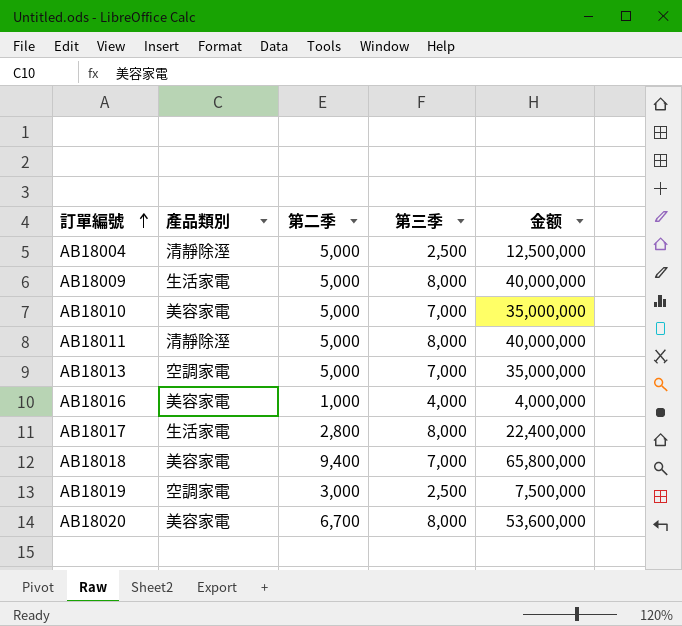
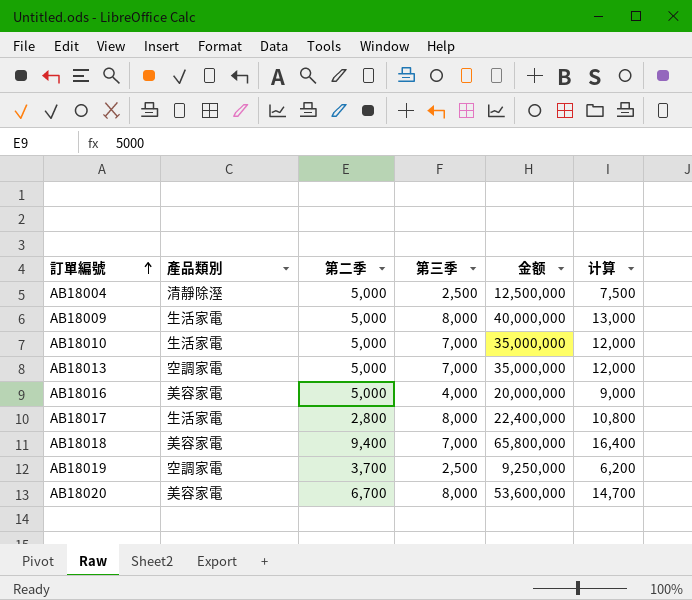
column 计算 | formula: none -> [第二季] + [第三季]
row AB18011: 清靜除溼 | 5,000 | 8,000 | 40,000,000 -> none
AB18010 | 產品類別: 美容家電 -> 生活家電
AB18016 | 第二季: 1,000 -> 5,000
AB18016 | 金额: 4,000,000 -> 20,000,000
AB18019 | 第二季: 3,000 -> 3,700
AB18019 | 金额: 7,500,000 -> 9,250,000

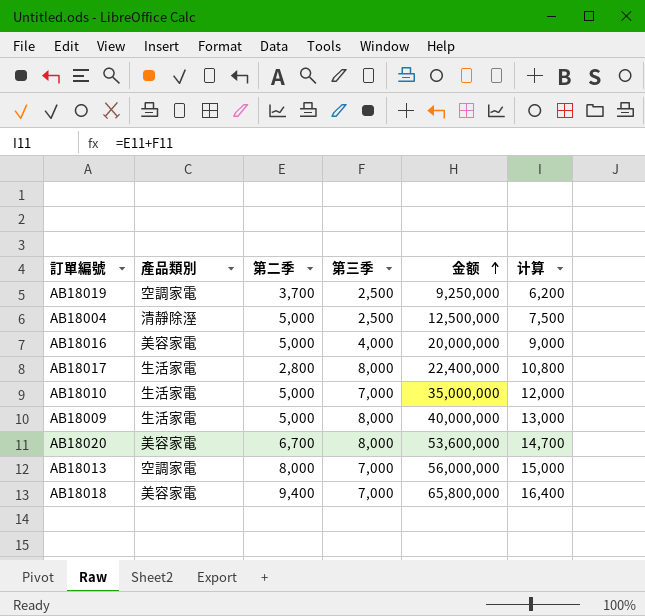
row order: 訂單編號 ascending -> 金额 ascending
AB18013 | 第二季: 5,000 -> 8,000
AB18013 | 金额: 35,000,000 -> 56,000,000
AB18013 | 计算: 12,000 -> 15,000

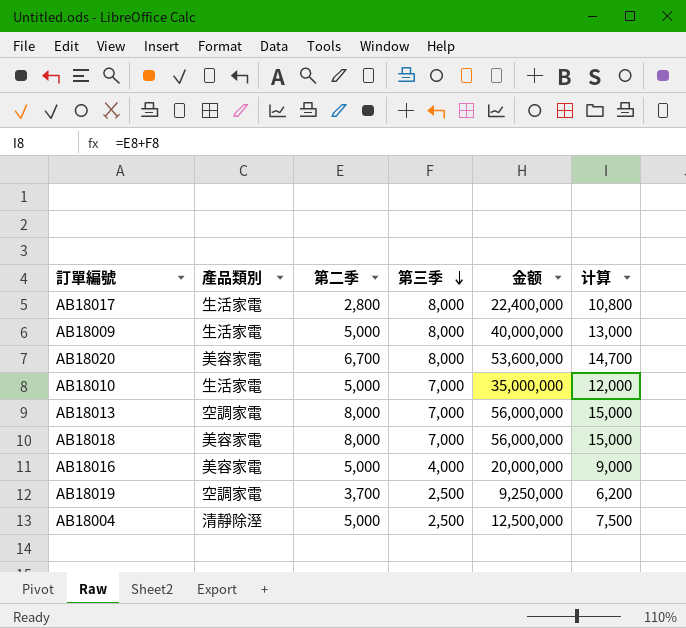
row order: 金额 ascending -> 第三季 descending
AB18018 | 第二季: 9,400 -> 8,000
AB18018 | 金额: 65,800,000 -> 56,000,000
AB18018 | 计算: 16,400 -> 15,000

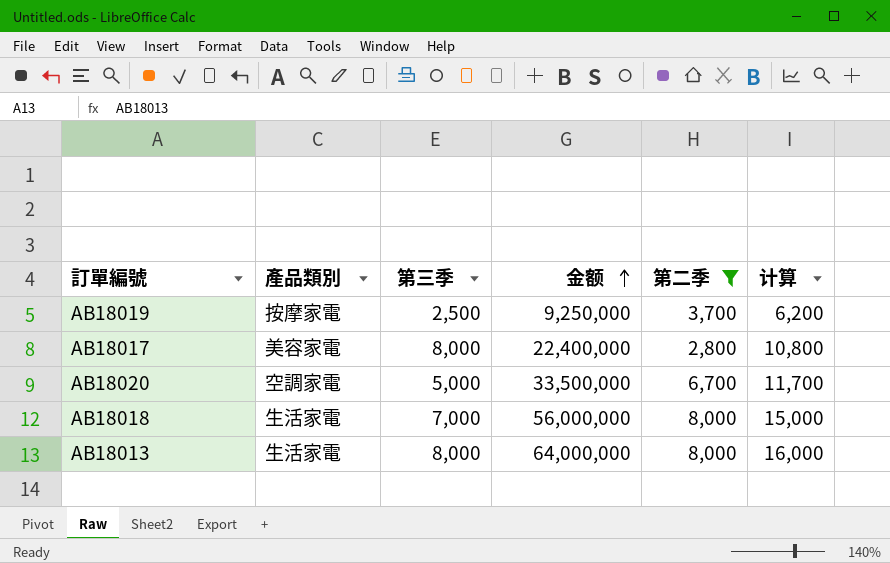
filter: none -> 第二季 != 5,000
row order: 第三季 descending -> 金额 ascending
column 第二季 | position: 3 -> 5
AB18019 | 產品類別: 空調家電 -> 按摩家電
AB18017 | 產品類別: 生活家電 -> 美容家電
AB18020 | 產品類別: 美容家電 -> 空調家電
AB18020 | 第三季: 8,000 -> 5,000
AB18020 | 金额: 53,600,000 -> 33,500,000
AB18020 | 计算: 14,700 -> 11,700
AB18018 | 產品類別: 美容家電 -> 生活家電
AB18013 | 產品類別: 空調家電 -> 生活家電
AB18013 | 第三季: 7,000 -> 8,000
AB18013 | 金额: 56,000,000 -> 64,000,000
AB18013 | 计算: 15,000 -> 16,000

